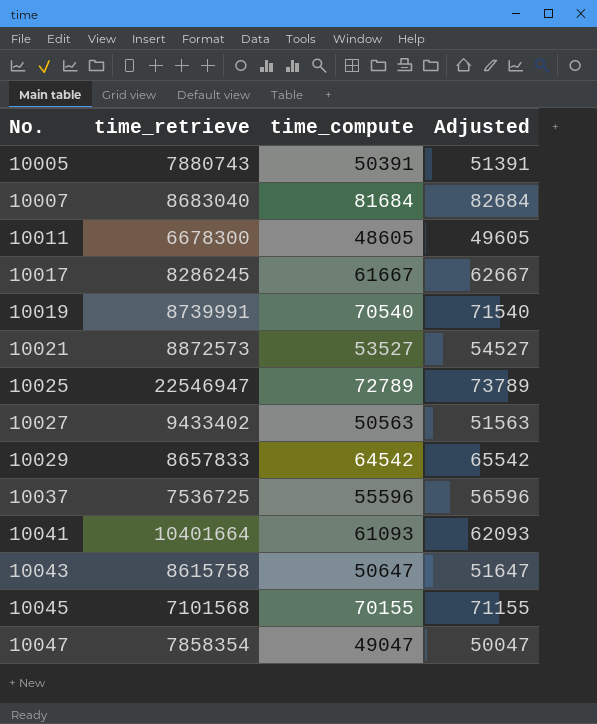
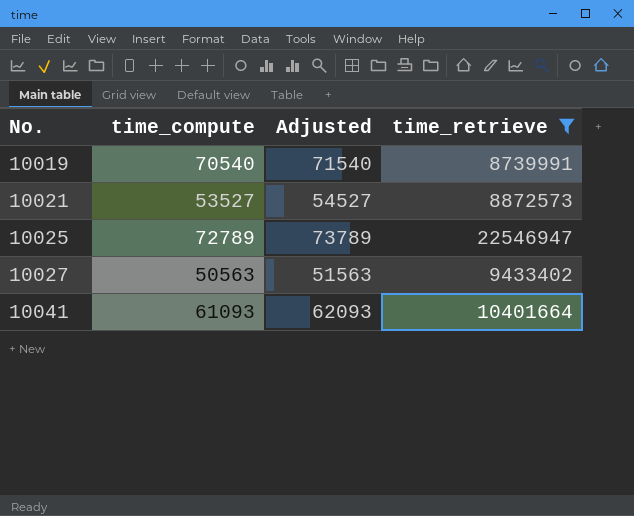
filter: none -> time_retrieve >= 8739991
column time_retrieve | position: 2 -> 4

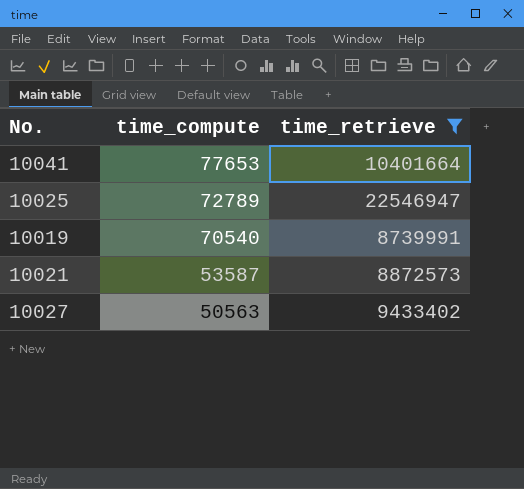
row order: No. ascending -> time_compute descending
column Adjusted | formula: [time_compute] + 1000 -> none
10041 | time_compute: 61093 -> 77653
10021 | time_compute: 53527 -> 53587

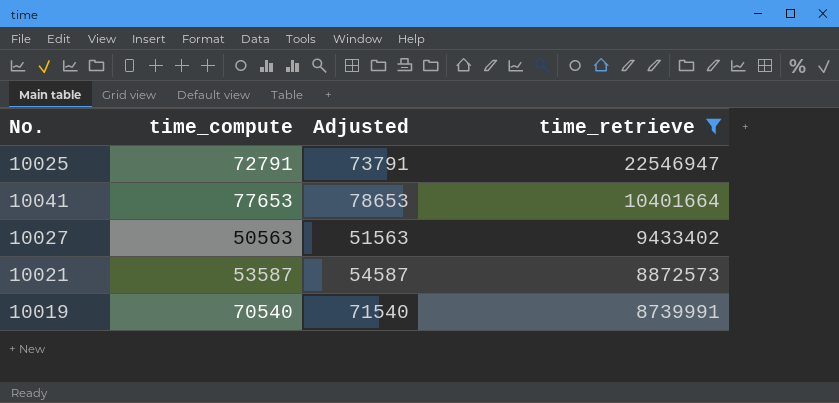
row order: time_compute descending -> time_retrieve descending
column Adjusted | formula: none -> [time_compute] + 1000
10025 | time_compute: 72789 -> 72791

